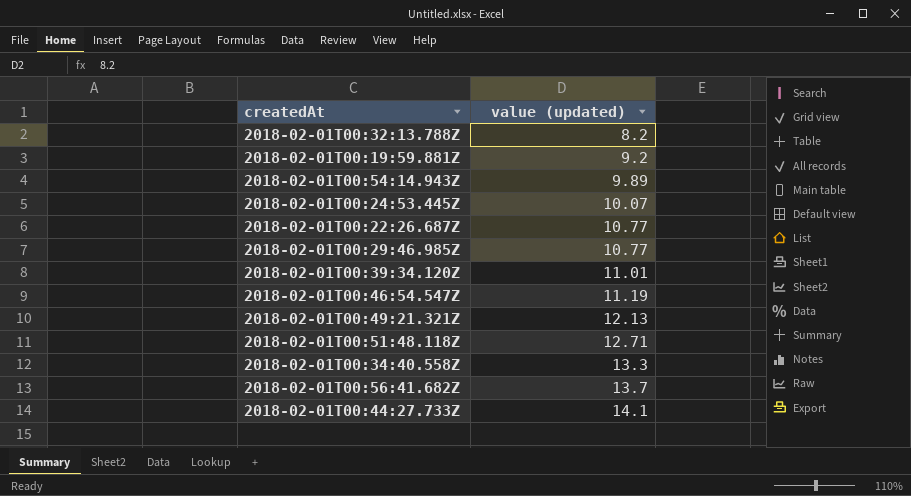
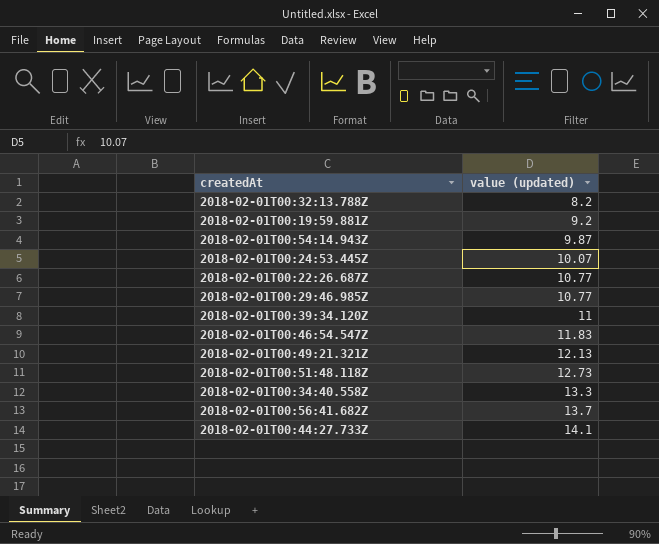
2018-02-01T00:54:14.943Z | value (updated): 9.89 -> 9.87
2018-02-01T00:39:34.120Z | value (updated): 11.01 -> 11
2018-02-01T00:46:54.547Z | value (updated): 11.19 -> 11.83
2018-02-01T00:51:48.118Z | value (updated): 12.71 -> 12.73

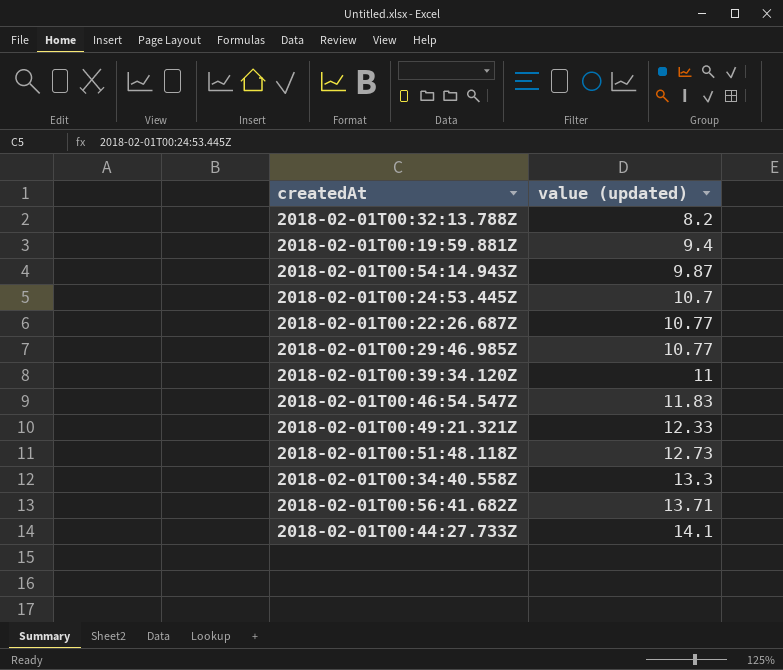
2018-02-01T00:19:59.881Z | value (updated): 9.2 -> 9.4
2018-02-01T00:24:53.445Z | value (updated): 10.07 -> 10.7
2018-02-01T00:49:21.321Z | value (updated): 12.13 -> 12.33
2018-02-01T00:56:41.682Z | value (updated): 13.7 -> 13.71

